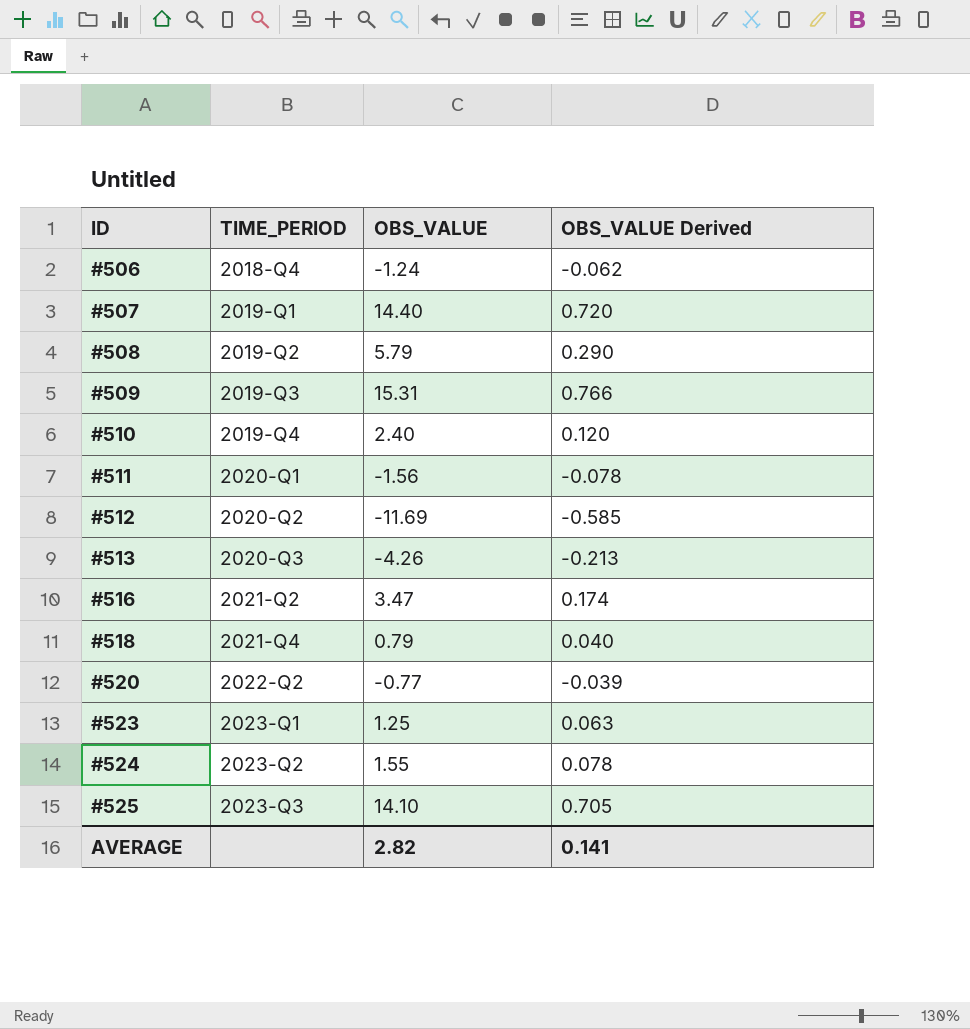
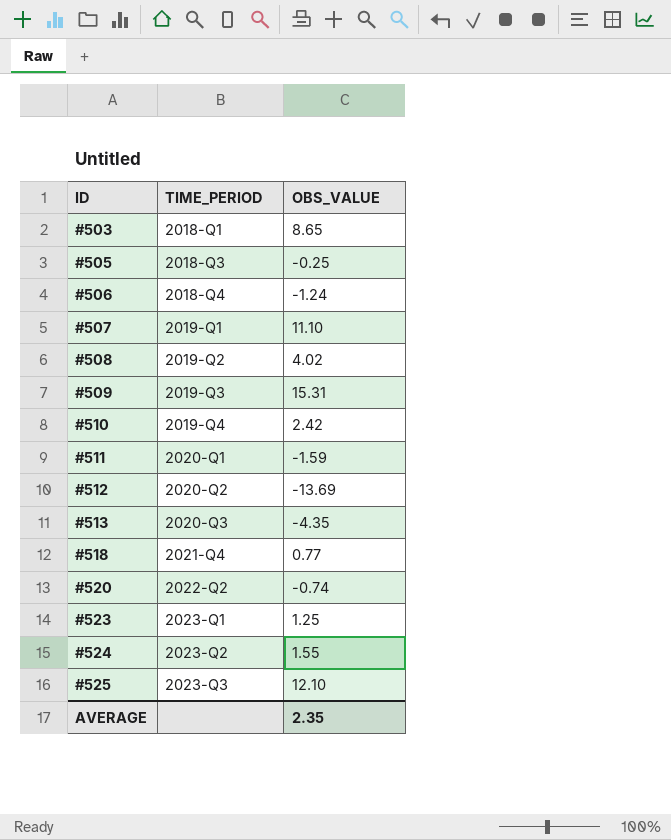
column OBS_VALUE Derived | formula: [OBS_VALUE] * 0.05 -> none
row #516: 2021-Q2 | 3.47 | 0.174 -> none
row #503: none -> 2018-Q1 | 8.65
row #505: none -> 2018-Q3 | -0.25
#507 | OBS_VALUE: 14.40 -> 11.10
#508 | OBS_VALUE: 5.79 -> 4.02
#510 | OBS_VALUE: 2.40 -> 2.42
#511 | OBS_VALUE: -1.56 -> -1.59
#512 | OBS_VALUE: -11.69 -> -13.69
#513 | OBS_VALUE: -4.26 -> -4.35
#518 | OBS_VALUE: 0.79 -> 0.77
#520 | OBS_VALUE: -0.77 -> -0.74
#525 | OBS_VALUE: 14.10 -> 12.10
AVERAGE | OBS_VALUE: 2.82 -> 2.35

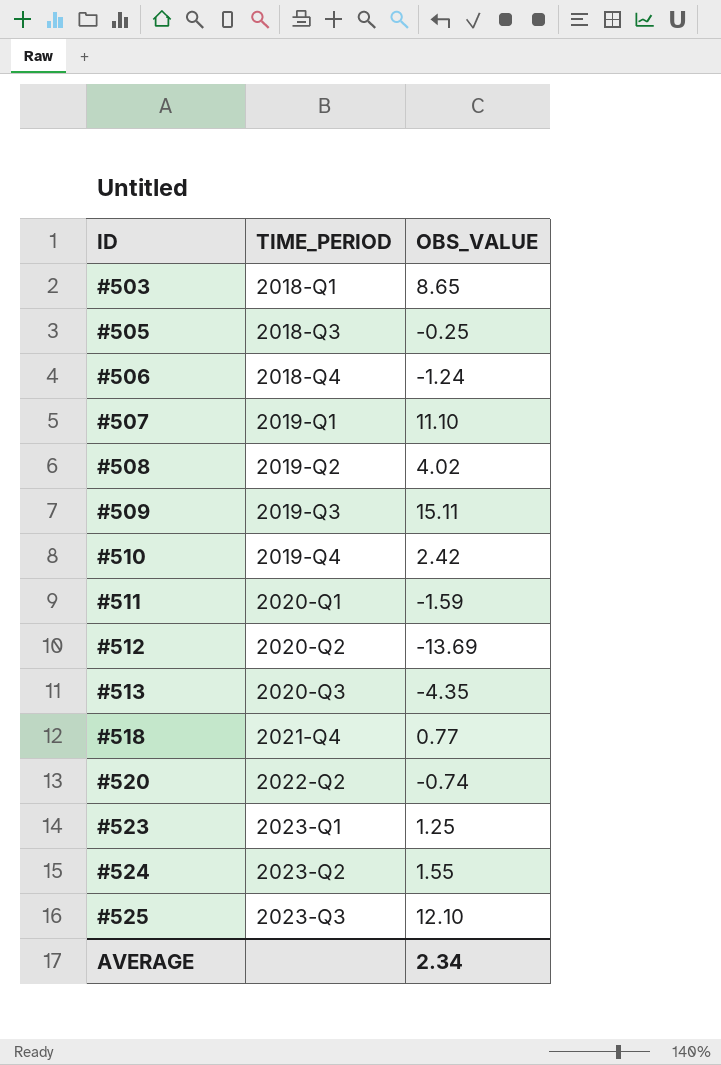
#509 | OBS_VALUE: 15.31 -> 15.11
AVERAGE | OBS_VALUE: 2.35 -> 2.34

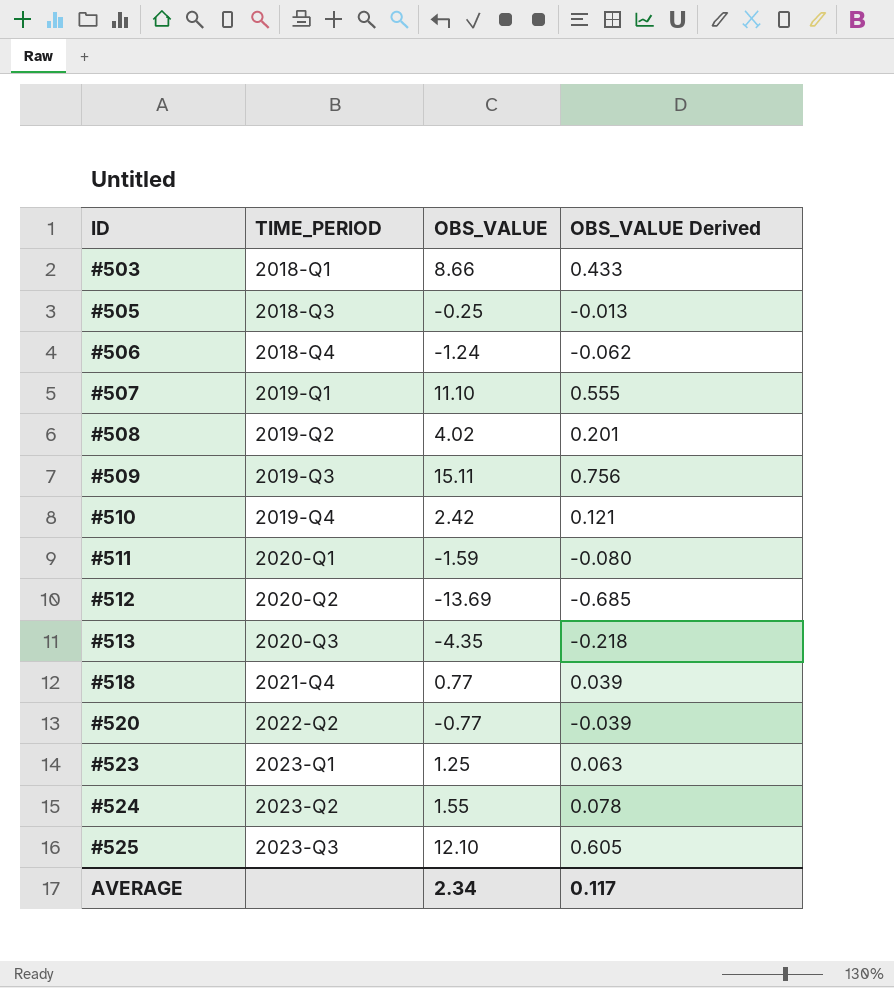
column OBS_VALUE Derived | formula: none -> [OBS_VALUE] * 0.05
#503 | OBS_VALUE: 8.65 -> 8.66
#520 | OBS_VALUE: -0.74 -> -0.77

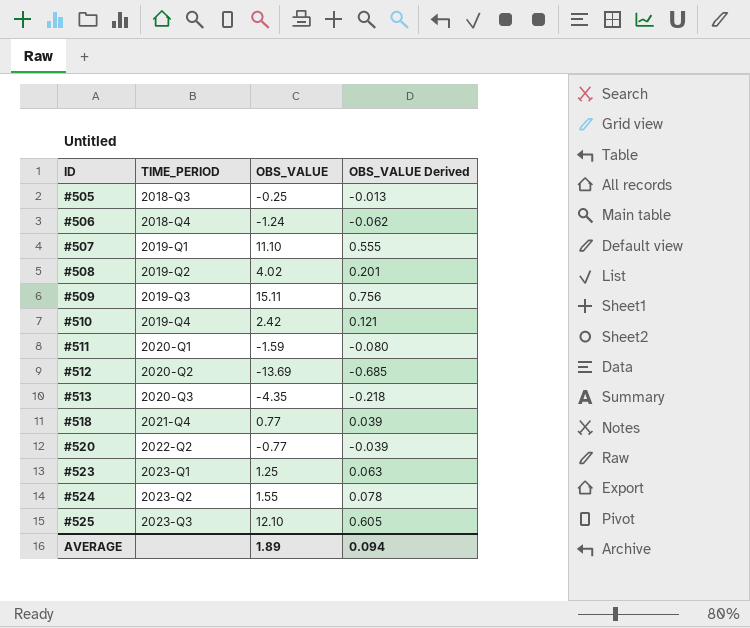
row #503: 2018-Q1 | 8.66 | 0.433 -> none
AVERAGE | OBS_VALUE: 2.34 -> 1.89
AVERAGE | OBS_VALUE Derived: 0.117 -> 0.094

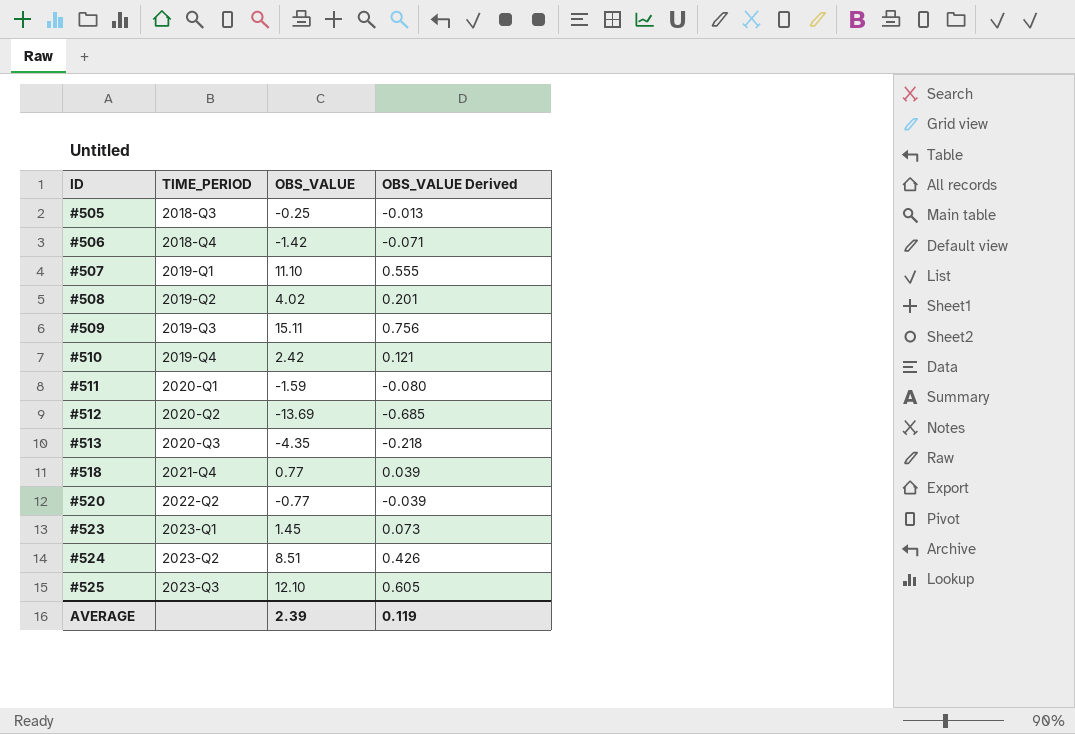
#506 | OBS_VALUE: -1.24 -> -1.42
#506 | OBS_VALUE Derived: -0.062 -> -0.071
#523 | OBS_VALUE: 1.25 -> 1.45
#523 | OBS_VALUE Derived: 0.063 -> 0.073
#524 | OBS_VALUE: 1.55 -> 8.51
#524 | OBS_VALUE Derived: 0.078 -> 0.426
AVERAGE | OBS_VALUE: 1.89 -> 2.39
AVERAGE | OBS_VALUE Derived: 0.094 -> 0.119

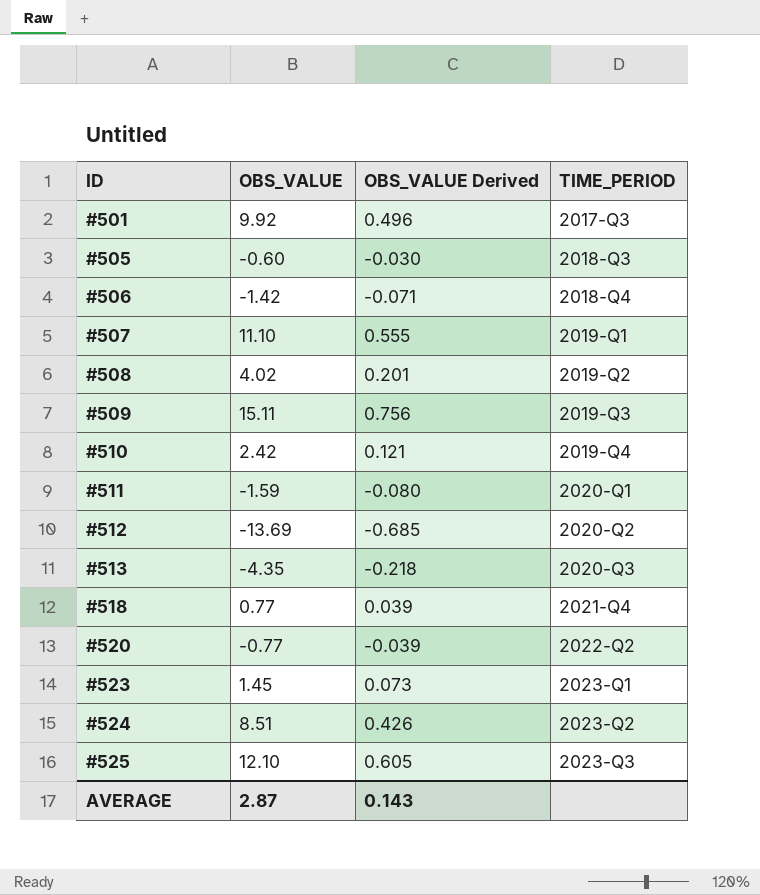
column TIME_PERIOD | position: 2 -> 4
row #501: none -> 9.92 | 0.496 | 2017-Q3
#505 | OBS_VALUE: -0.25 -> -0.60
#505 | OBS_VALUE Derived: -0.013 -> -0.030
AVERAGE | OBS_VALUE: 2.39 -> 2.87
AVERAGE | OBS_VALUE Derived: 0.119 -> 0.143

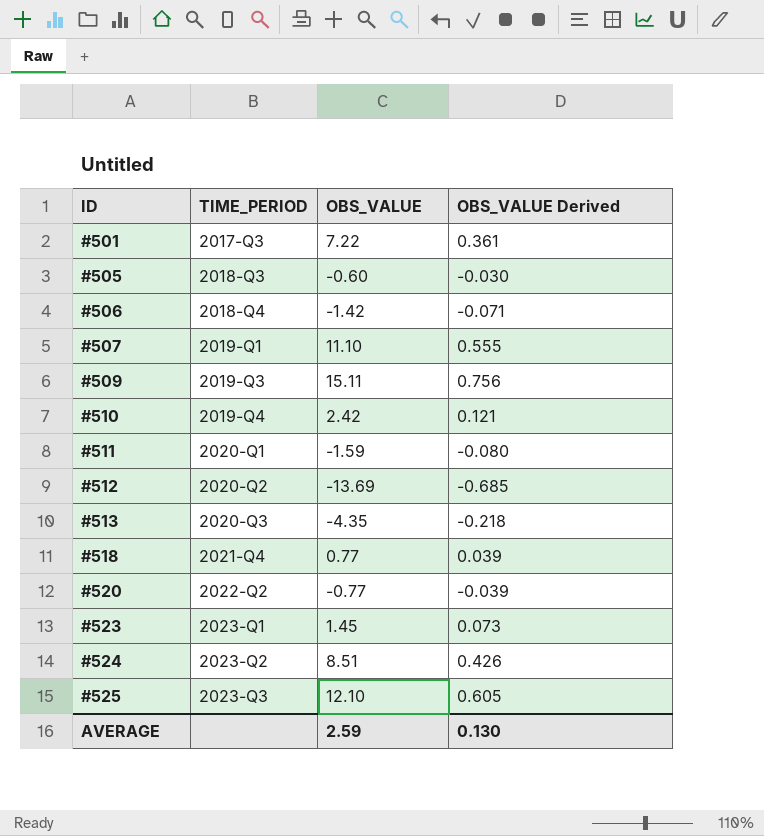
column TIME_PERIOD | position: 4 -> 2
row #508: 4.02 | 0.201 | 2019-Q2 -> none
#501 | OBS_VALUE: 9.92 -> 7.22
#501 | OBS_VALUE Derived: 0.496 -> 0.361
AVERAGE | OBS_VALUE: 2.87 -> 2.59
AVERAGE | OBS_VALUE Derived: 0.143 -> 0.130

